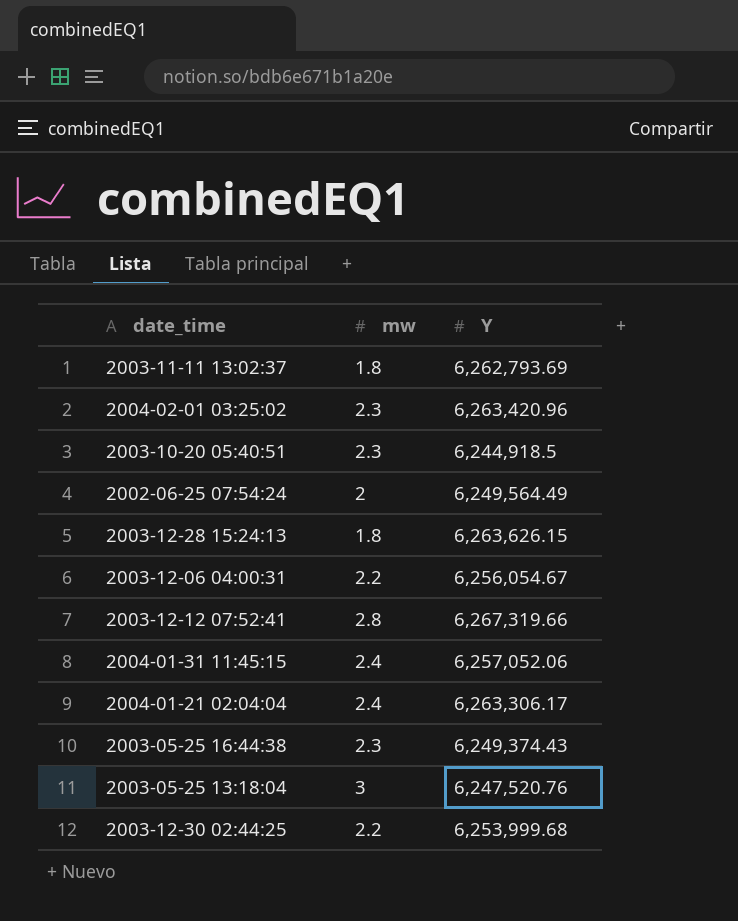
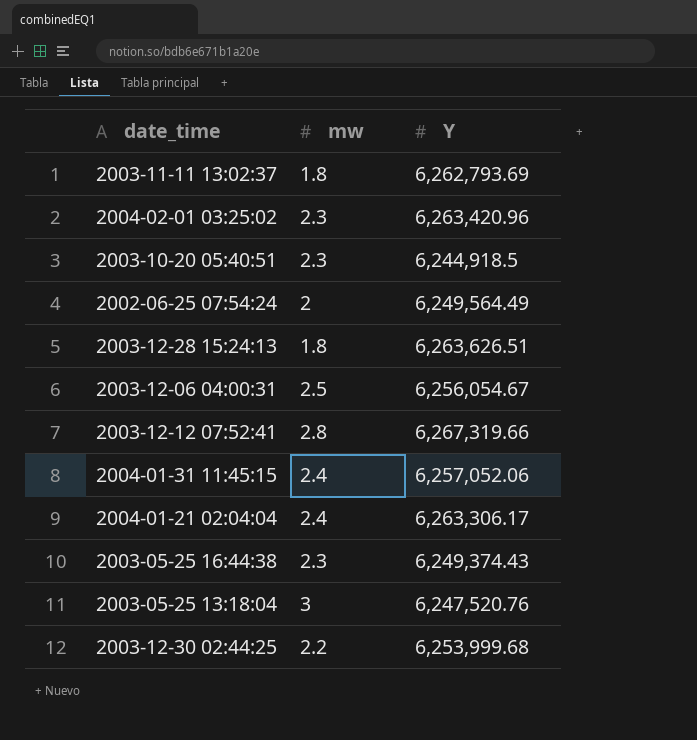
2003-12-28 15:24:13 | Y: 6,263,626.15 -> 6,263,626.51
2003-12-06 04:00:31 | mw: 2.2 -> 2.5

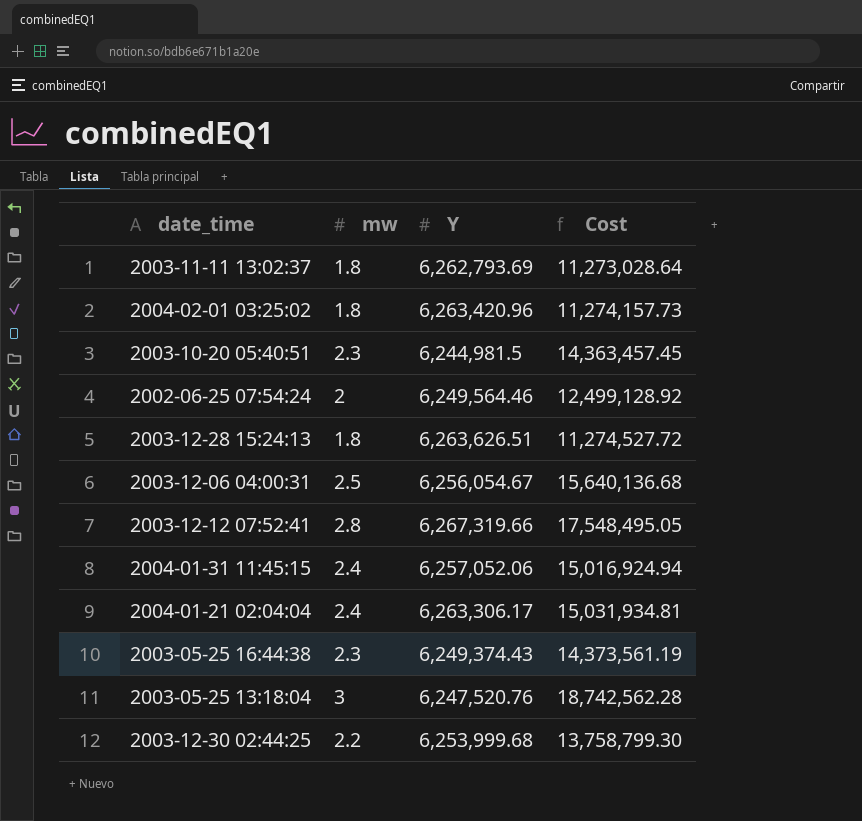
column Cost | formula: none -> [mw] * [Y]
2004-02-01 03:25:02 | mw: 2.3 -> 1.8
2003-10-20 05:40:51 | Y: 6,244,918.5 -> 6,244,981.5
2002-06-25 07:54:24 | Y: 6,249,564.49 -> 6,249,564.46

